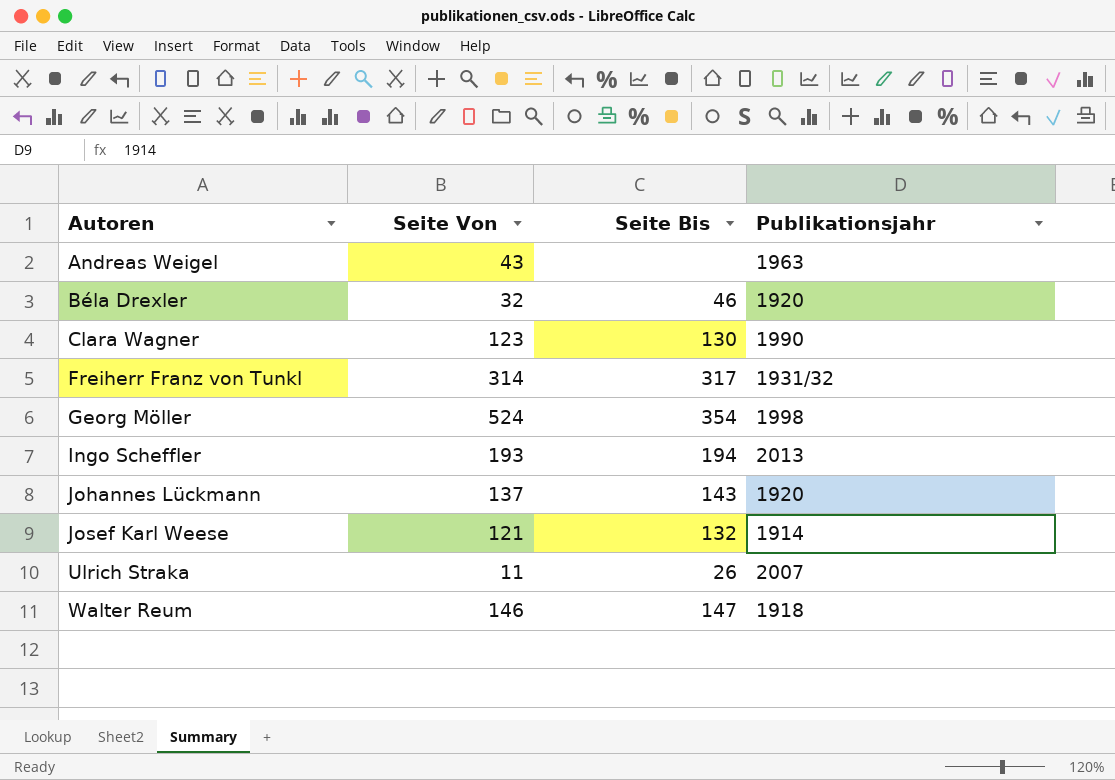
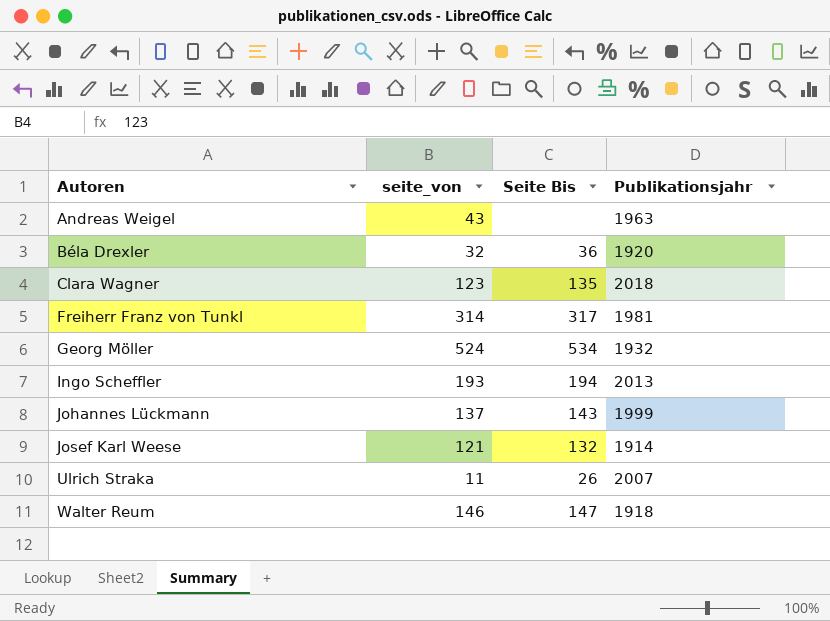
column name: Seite Von -> seite_von
Béla Drexler | Seite Bis: 46 -> 36
Clara Wagner | Seite Bis: 130 -> 135
Clara Wagner | Publikationsjahr: 1990 -> 2018
Freiherr Franz von Tunkl | Publikationsjahr: 1931/32 -> 1981
Georg Möller | Seite Bis: 354 -> 534
Georg Möller | Publikationsjahr: 1998 -> 1932
Johannes Lückmann | Publikationsjahr: 1920 -> 1999

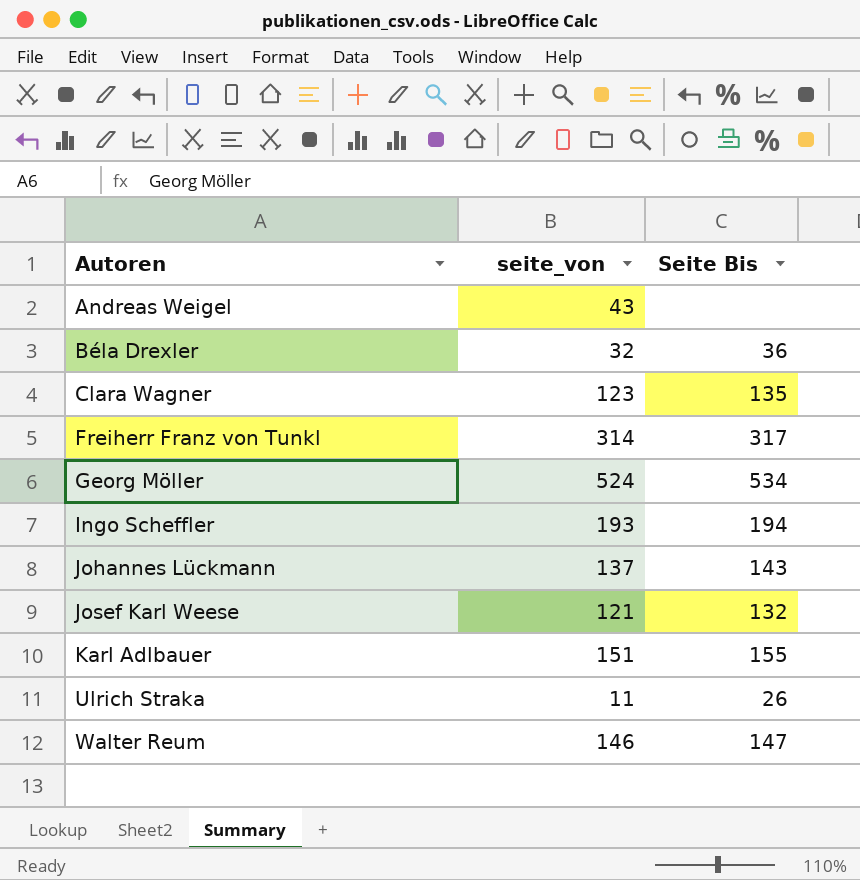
column Publikationsjahr | position: 4 -> none
row Karl Adlbauer: none -> 151 | 155

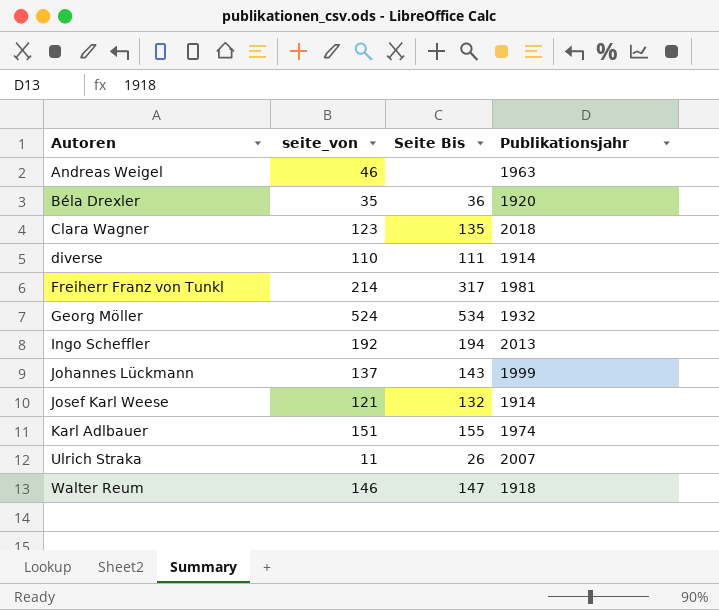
column Publikationsjahr | position: none -> 4
Andreas Weigel | seite_von: 43 -> 46
Béla Drexler | seite_von: 32 -> 35
row diverse: none -> 110 | 111 | 1914
Freiherr Franz von Tunkl | seite_von: 314 -> 214
Ingo Scheffler | seite_von: 193 -> 192

